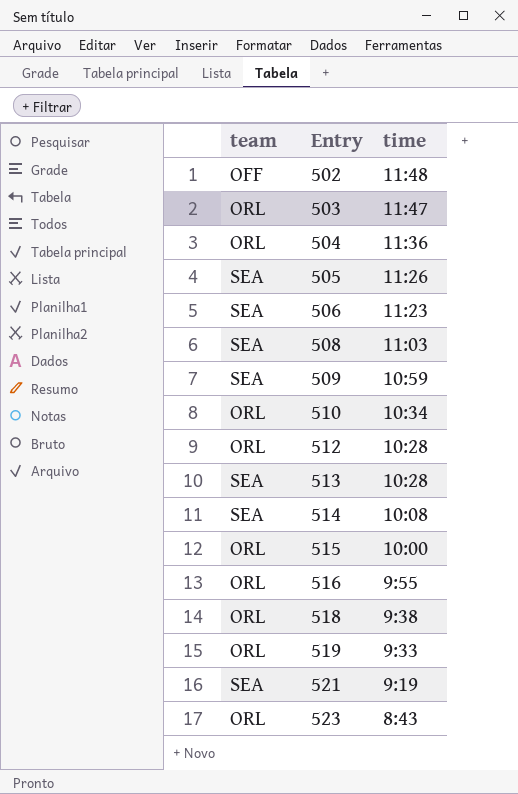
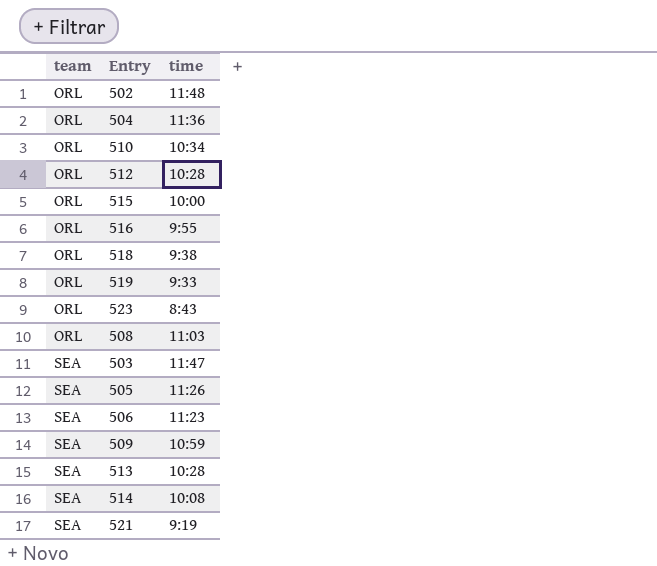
row order: Entry ascending -> team ascending
502 | team: OFF -> ORL
508 | team: SEA -> ORL
503 | team: ORL -> SEA

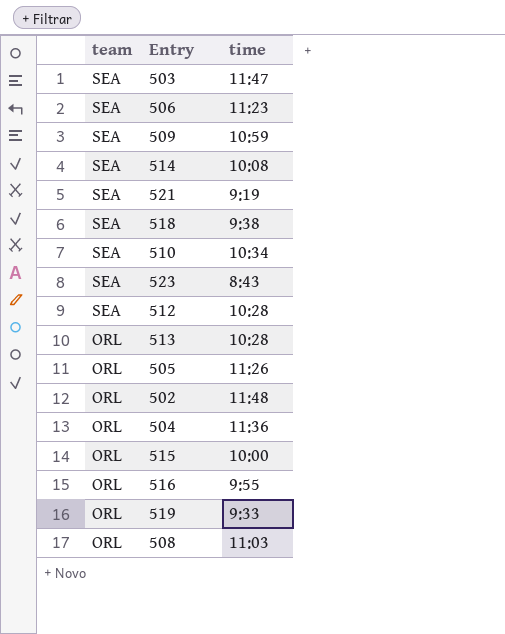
row order: team ascending -> team descending
518 | team: ORL -> SEA
510 | team: ORL -> SEA
523 | team: ORL -> SEA
512 | team: ORL -> SEA
513 | team: SEA -> ORL
505 | team: SEA -> ORL

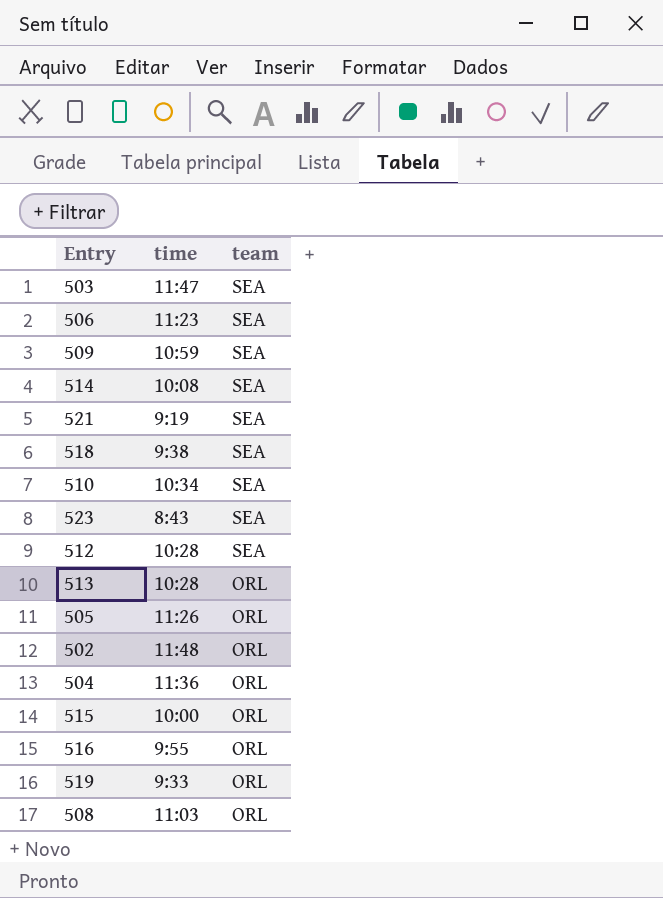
column team | position: 1 -> 3

